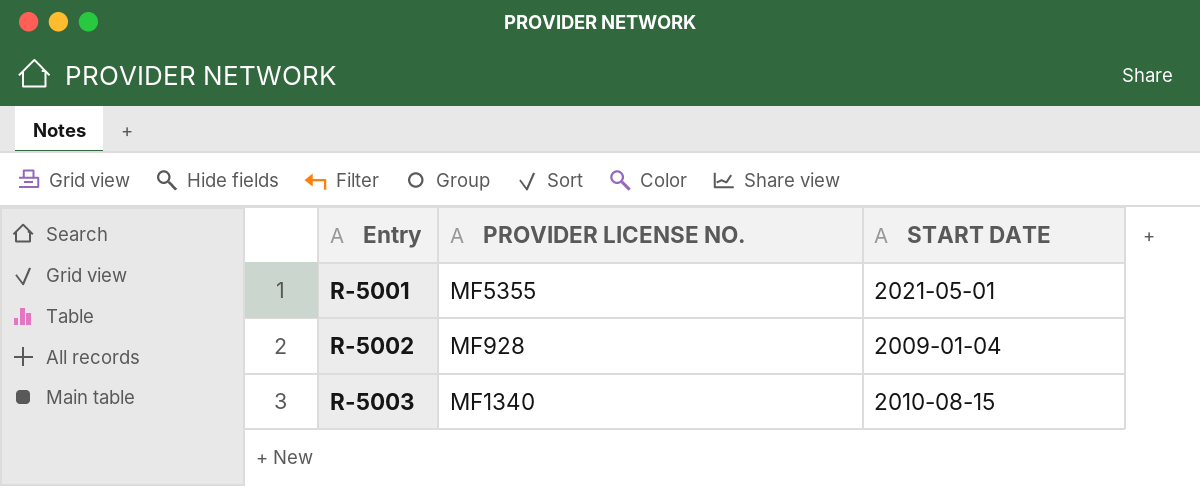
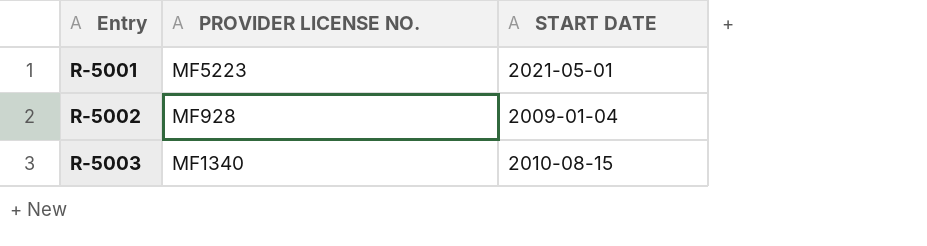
R-5001 | PROVIDER LICENSE NO.: MF5355 -> MF5223

